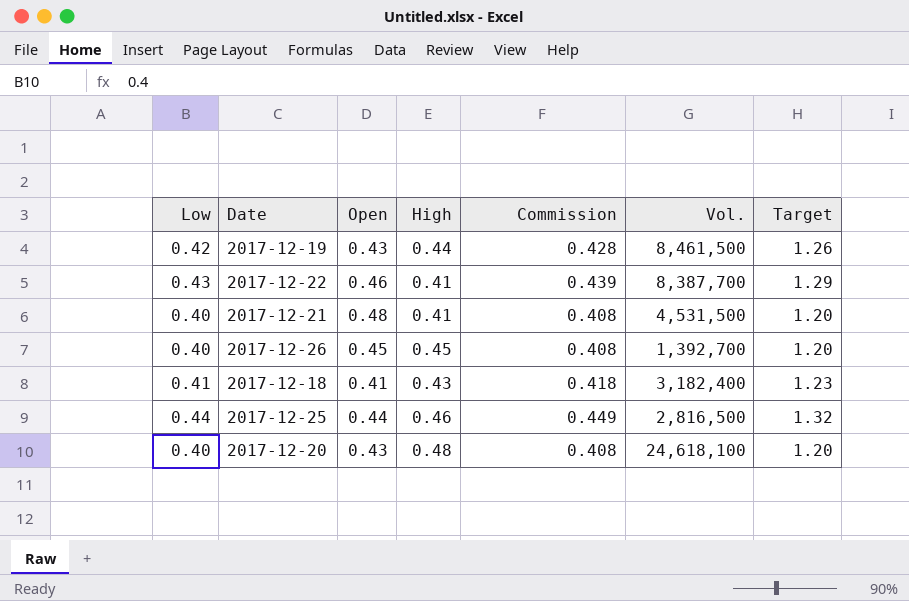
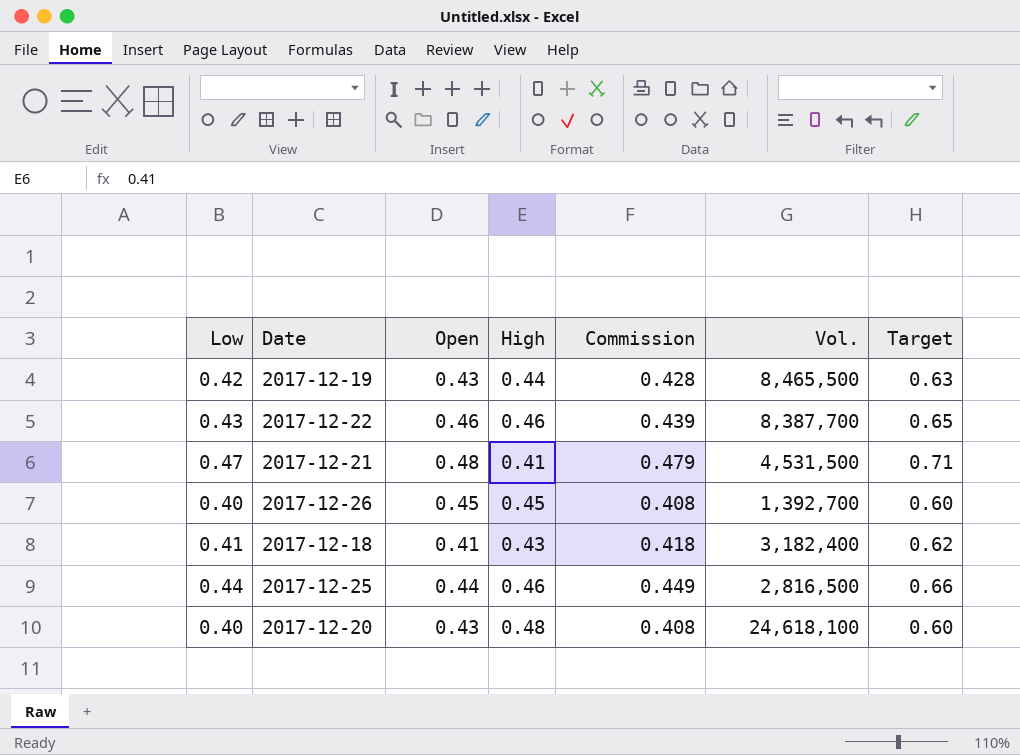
column Target | formula: [Low] * 3 -> [Low] * 1.5
2017-12-19 | Vol.: 8,461,500 -> 8,465,500
2017-12-22 | High: 0.41 -> 0.46
2017-12-21 | Low: 0.40 -> 0.47
2017-12-21 | Commission: 0.408 -> 0.479

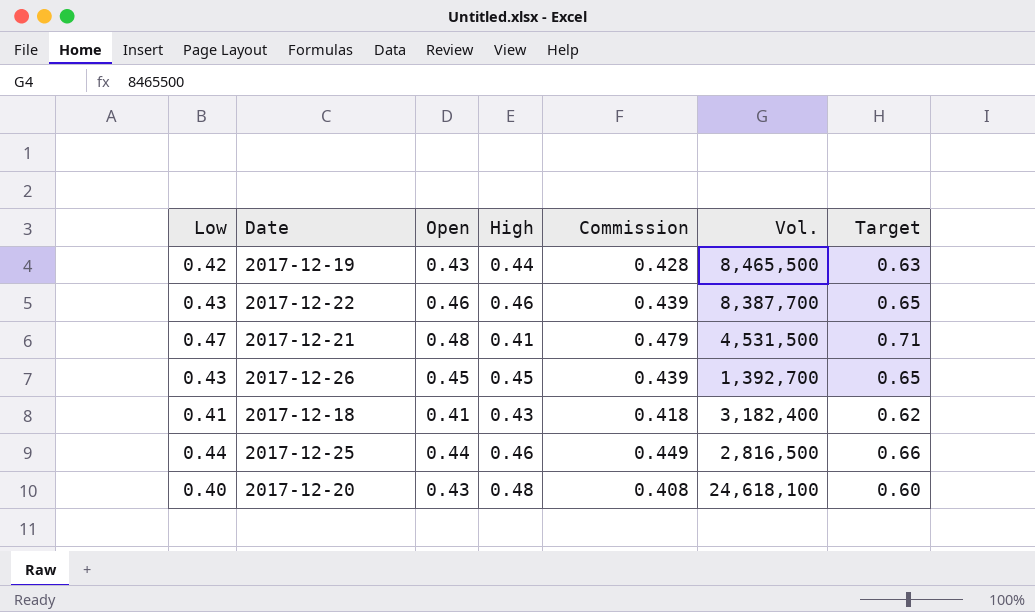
2017-12-26 | Low: 0.40 -> 0.43
2017-12-26 | Commission: 0.408 -> 0.439
2017-12-26 | Target: 0.60 -> 0.65

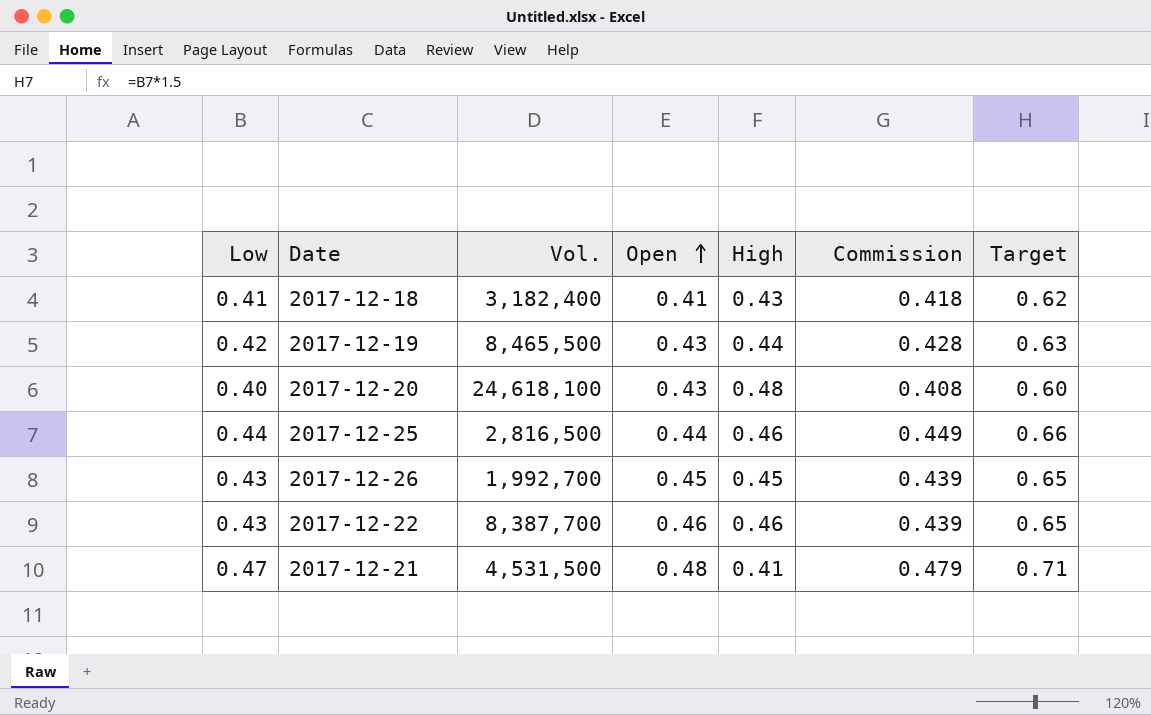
row order: none -> Open ascending
column Vol. | position: 6 -> 3
2017-12-26 | Vol.: 1,392,700 -> 1,992,700

